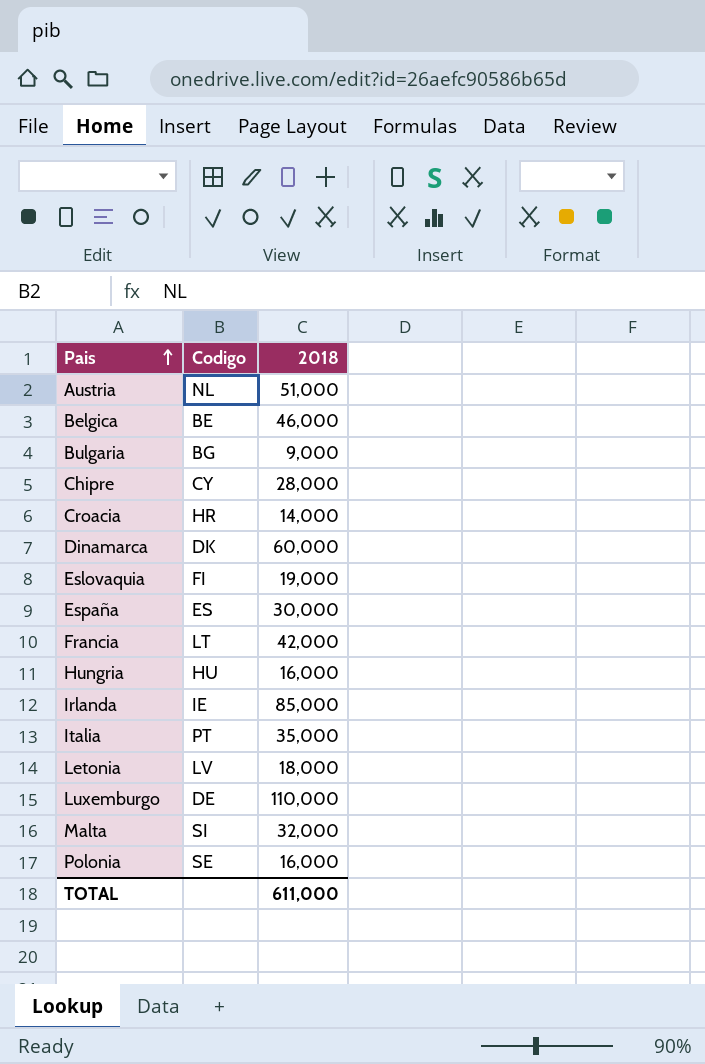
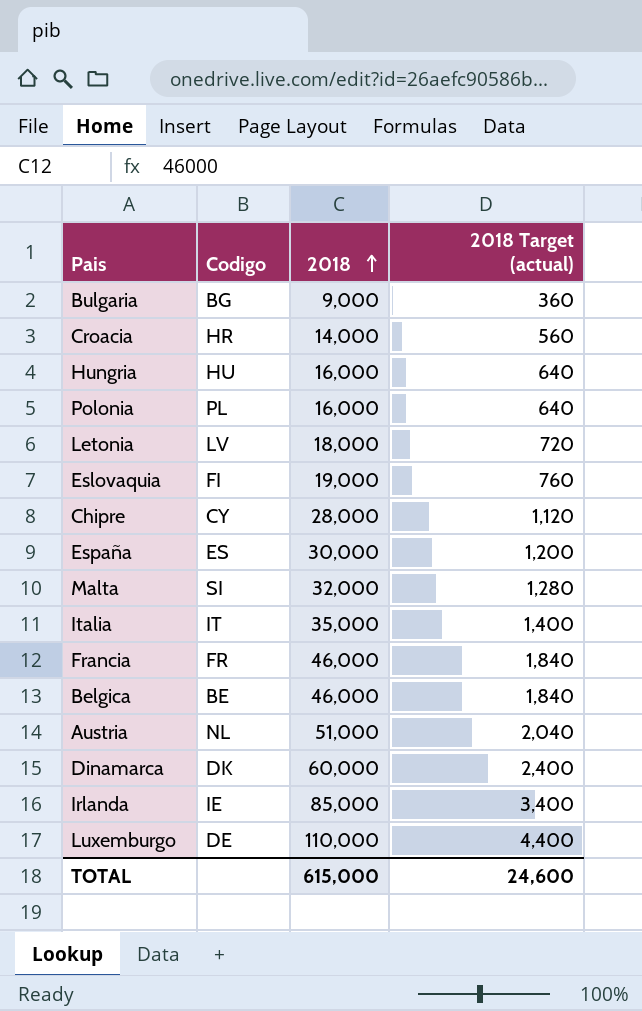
row order: Pais ascending -> 2018 ascending
column 2018 Target (actual) | formula: none -> [2018] * 0.04
Polonia | Codigo: SE -> PL
Italia | Codigo: PT -> IT
Francia | Codigo: LT -> FR
Francia | 2018: 42,000 -> 46,000
TOTAL | 2018: 611,000 -> 615,000

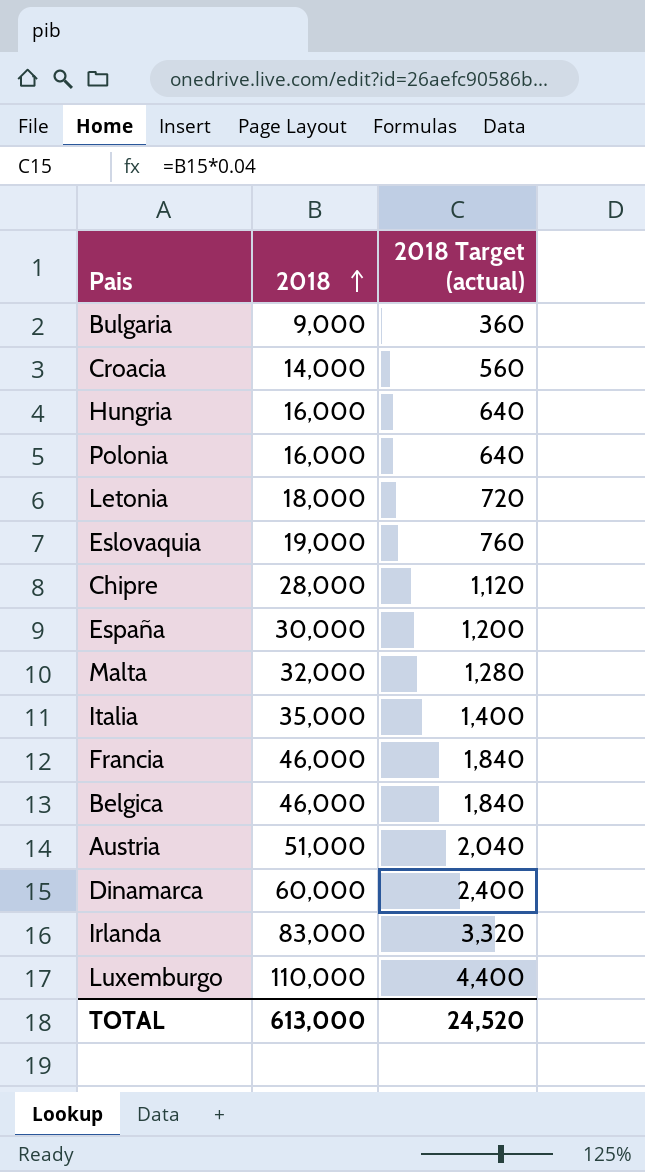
column Codigo | position: 2 -> none
Irlanda | 2018: 85,000 -> 83,000
Irlanda | 2018 Target (actual): 3,400 -> 3,320
TOTAL | 2018: 615,000 -> 613,000
TOTAL | 2018 Target (actual): 24,600 -> 24,520

